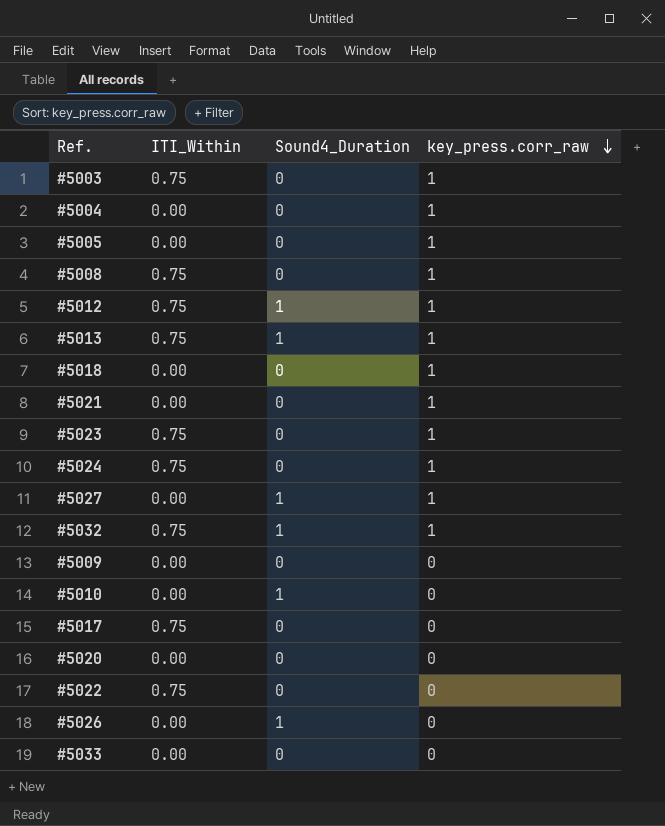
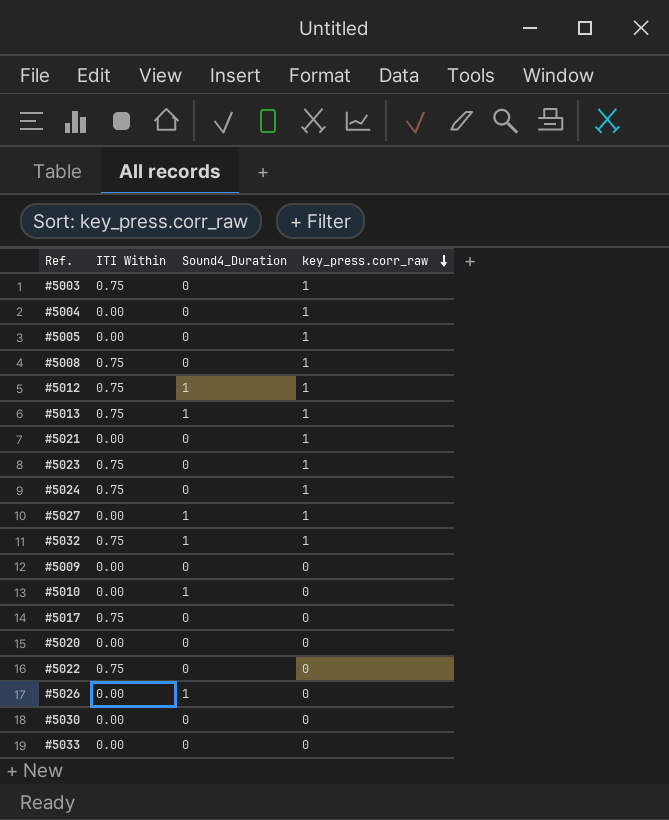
column name: ITI_Within -> ITI Within
row #5018: 0.00 | 0 | 1 -> none
row #5030: none -> 0.00 | 0 | 0

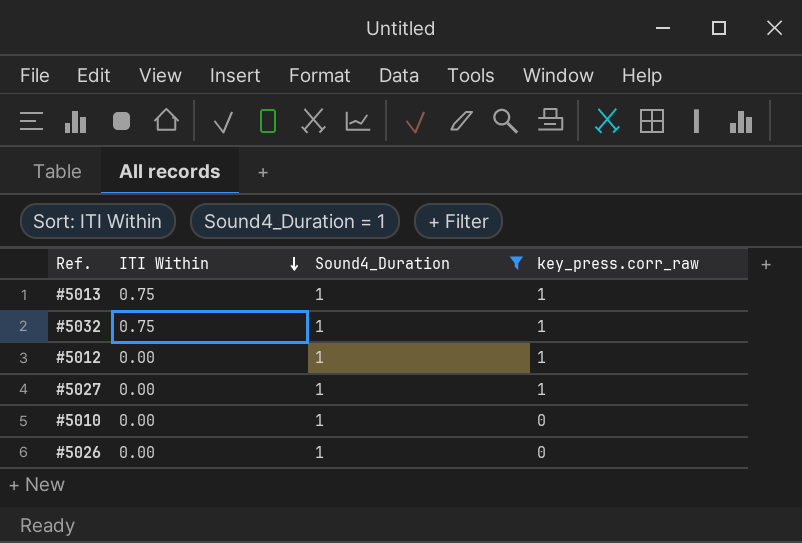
filter: none -> Sound4_Duration = 1
row order: key_press.corr_raw descending -> ITI Within descending
#5012 | ITI Within: 0.75 -> 0.00

